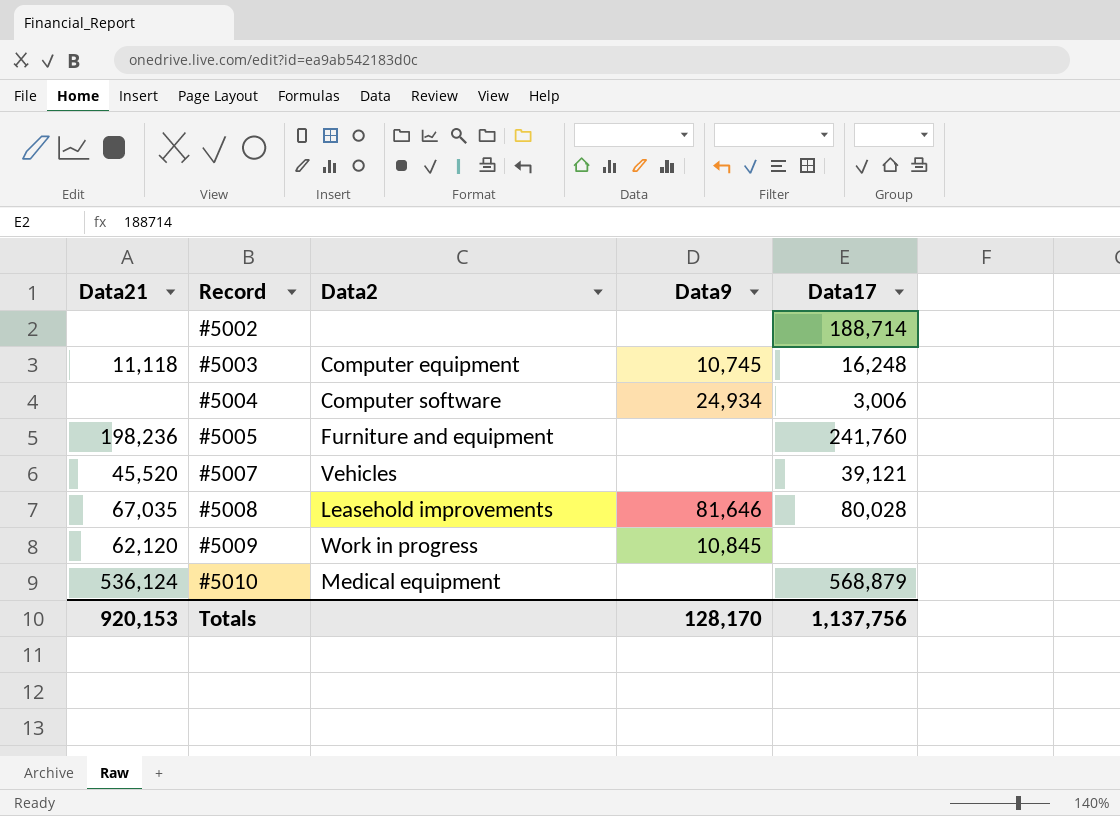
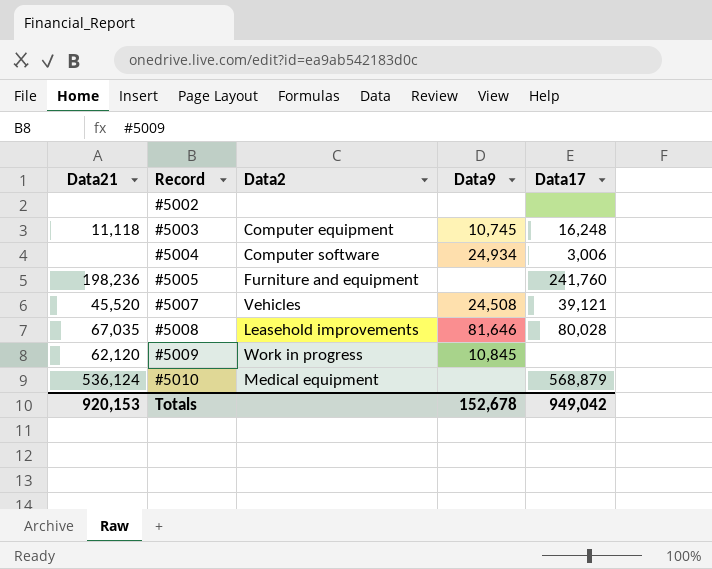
#5002 | Data17: 188,714 -> none
#5007 | Data9: none -> 24,508
Totals | Data9: 128,170 -> 152,678
Totals | Data17: 1,137,756 -> 949,042

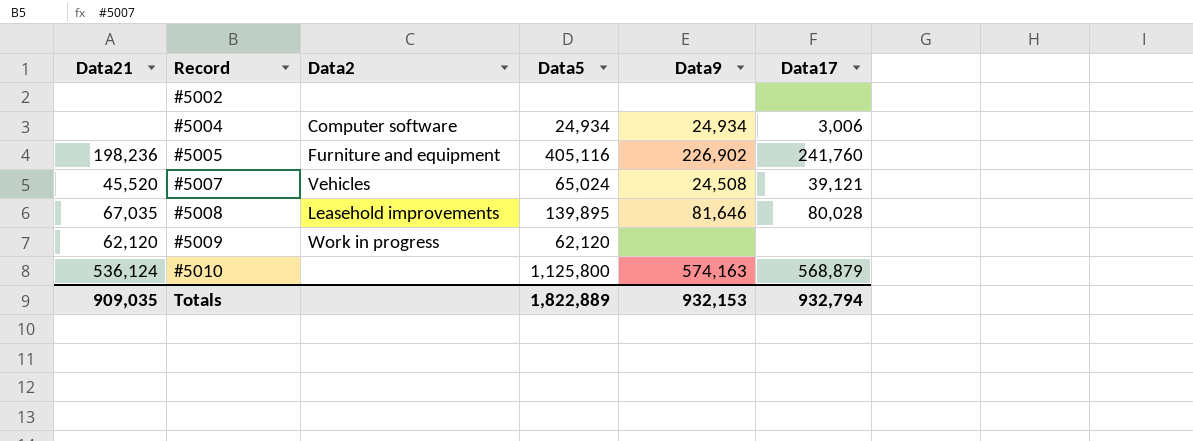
column Data5 | position: none -> 4
row #5003: 11,118 | Computer equipment | 10,745 | 16,248 -> none
#5005 | Data9: none -> 226,902
#5009 | Data9: 10,845 -> none
#5010 | Data2: Medical equipment -> none
#5010 | Data9: none -> 574,163
Totals | Data21: 920,153 -> 909,035
Totals | Data9: 152,678 -> 932,153
Totals | Data17: 949,042 -> 932,794

